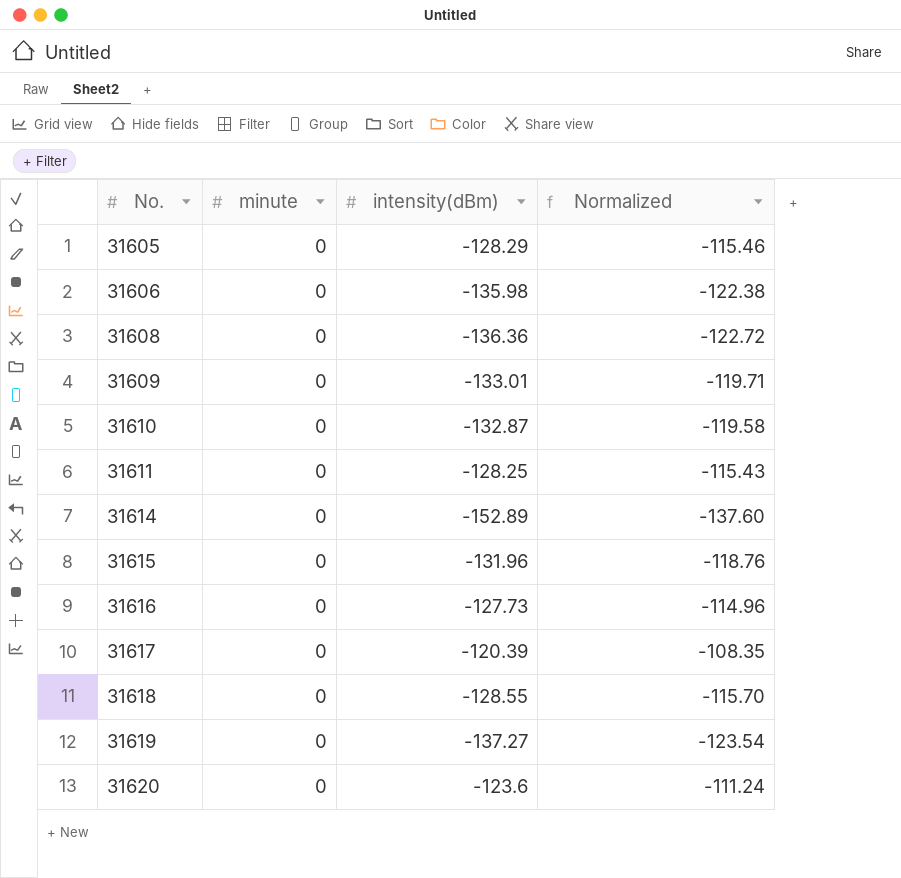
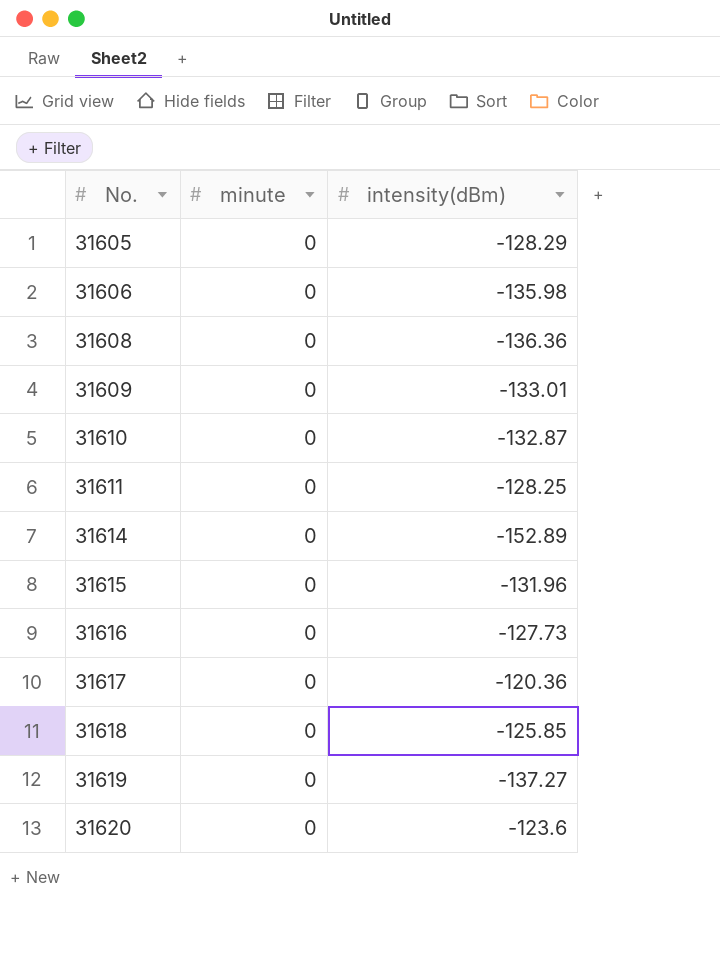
column Normalized | formula: [intensity(dBm)] * 0.9 -> none
31617 | intensity(dBm): -120.39 -> -120.36
31618 | intensity(dBm): -128.55 -> -125.85

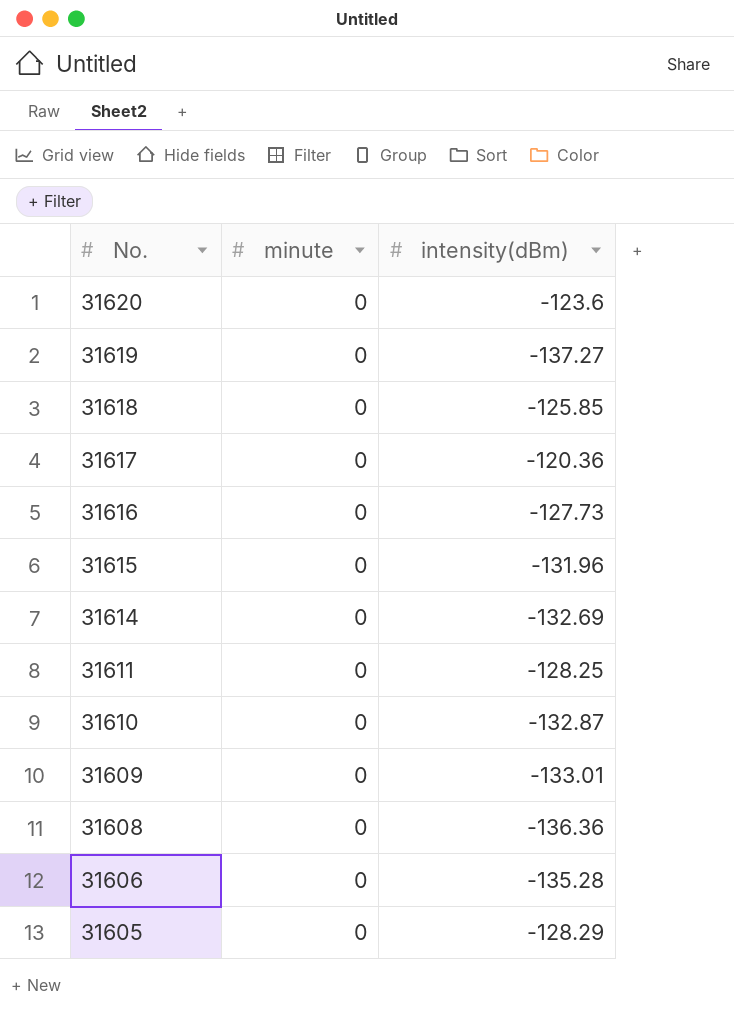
row order: No. ascending -> No. descending
31614 | intensity(dBm): -152.89 -> -132.69
31606 | intensity(dBm): -135.98 -> -135.28

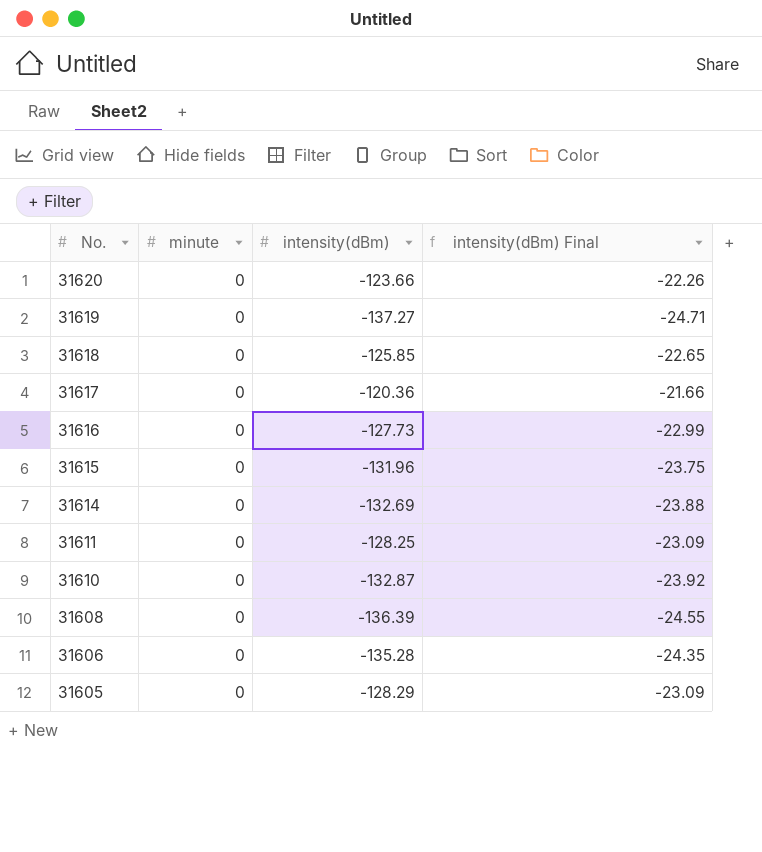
column intensity(dBm) Final | formula: none -> [intensity(dBm)] * 0.18
row 31609: 0 | -133.01 -> none
31620 | intensity(dBm): -123.6 -> -123.66
31608 | intensity(dBm): -136.36 -> -136.39

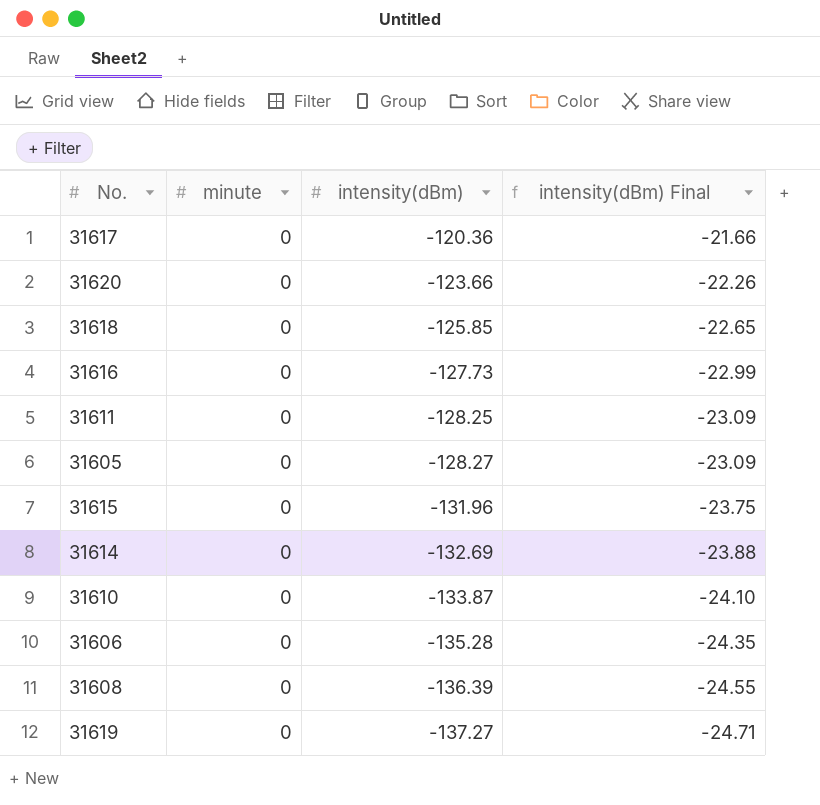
row order: No. descending -> intensity(dBm) descending
31605 | intensity(dBm): -128.29 -> -128.27
31610 | intensity(dBm): -132.87 -> -133.87
31610 | intensity(dBm) Final: -23.92 -> -24.10

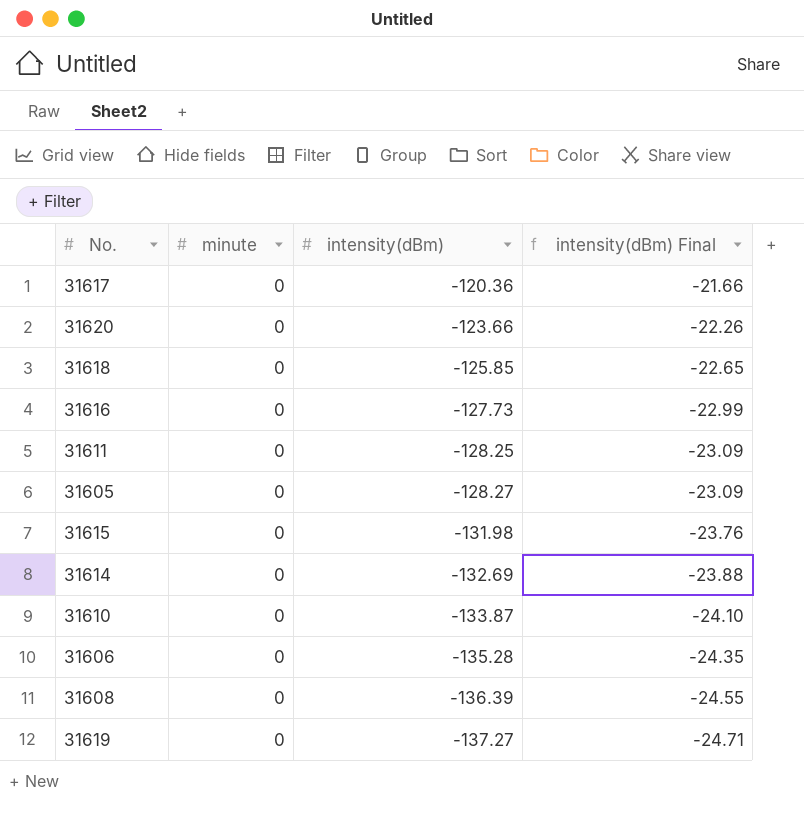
31615 | intensity(dBm): -131.96 -> -131.98
31615 | intensity(dBm) Final: -23.75 -> -23.76

